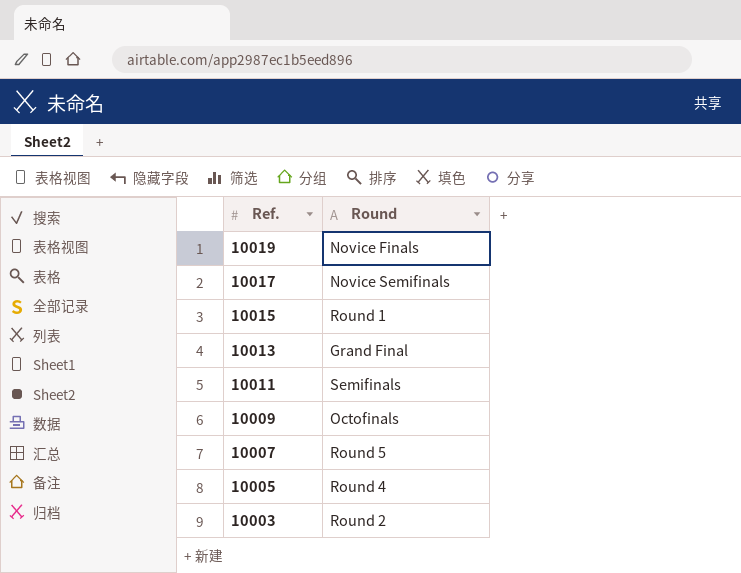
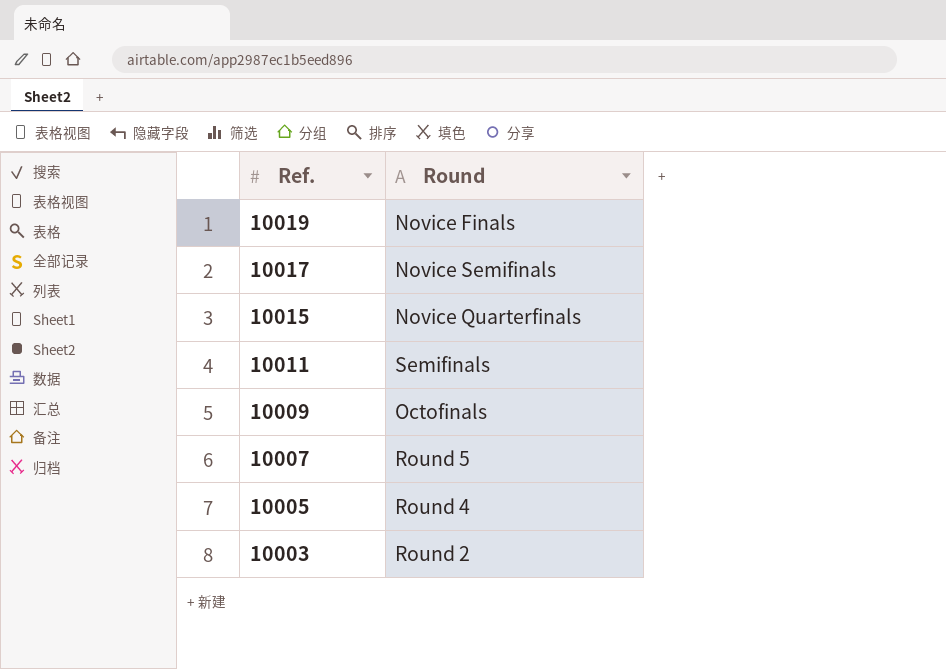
row 10013: Grand Final -> none
10015 | Round: Round 1 -> Novice Quarterfinals

